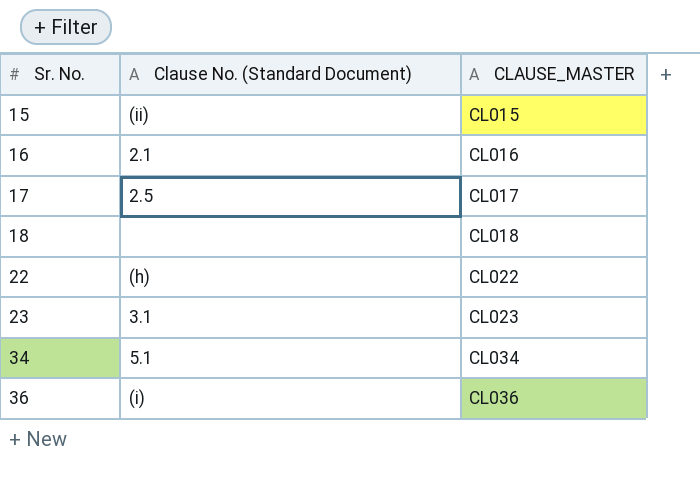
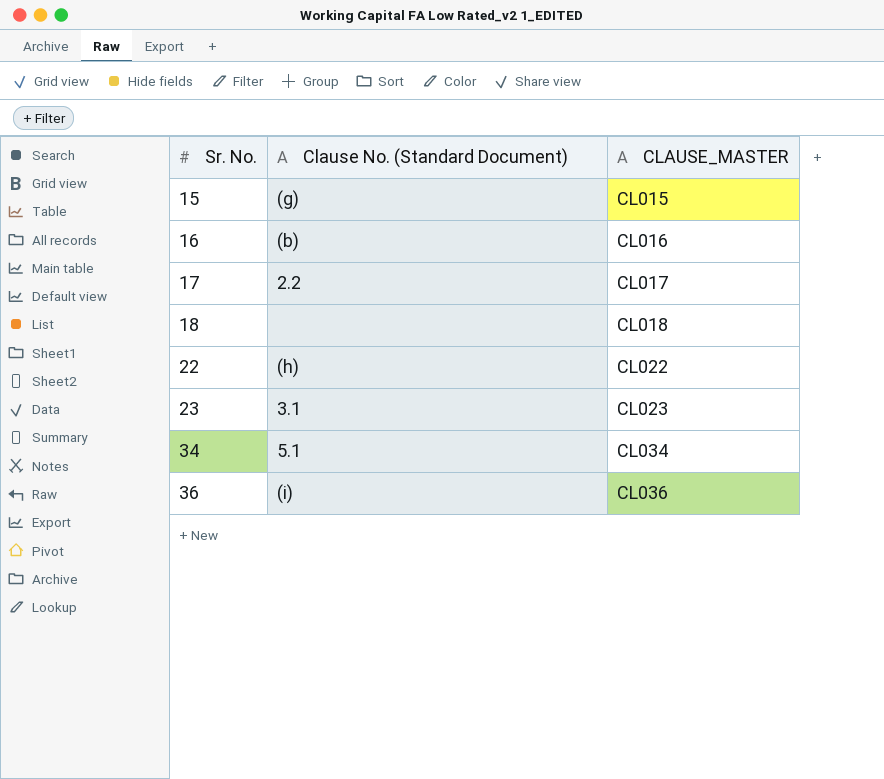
15 | Clause No. (Standard Document): (ii) -> (g)
16 | Clause No. (Standard Document): 2.1 -> (b)
17 | Clause No. (Standard Document): 2.5 -> 2.2

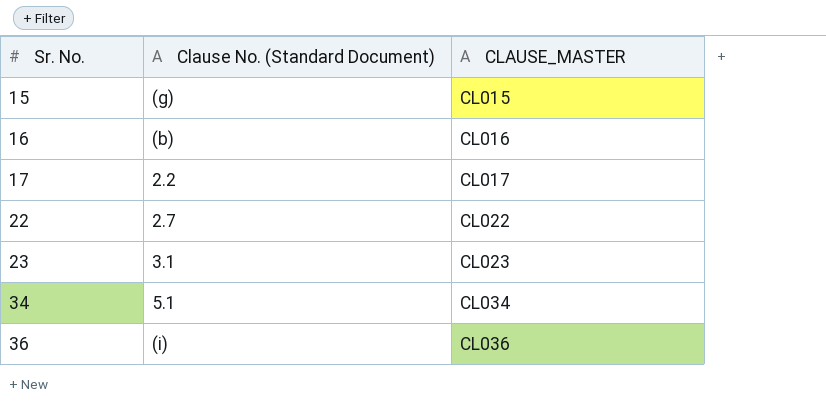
row 18: none | CL018 -> none
22 | Clause No. (Standard Document): (h) -> 2.7

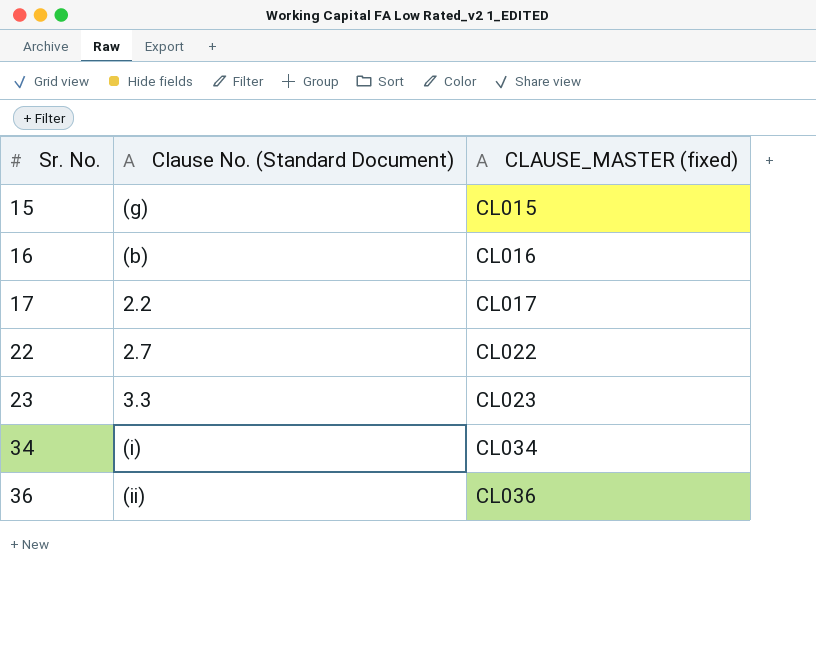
column name: CLAUSE_MASTER -> CLAUSE_MASTER (fixed)
23 | Clause No. (Standard Document): 3.1 -> 3.3
34 | Clause No. (Standard Document): 5.1 -> (i)
36 | Clause No. (Standard Document): (i) -> (ii)

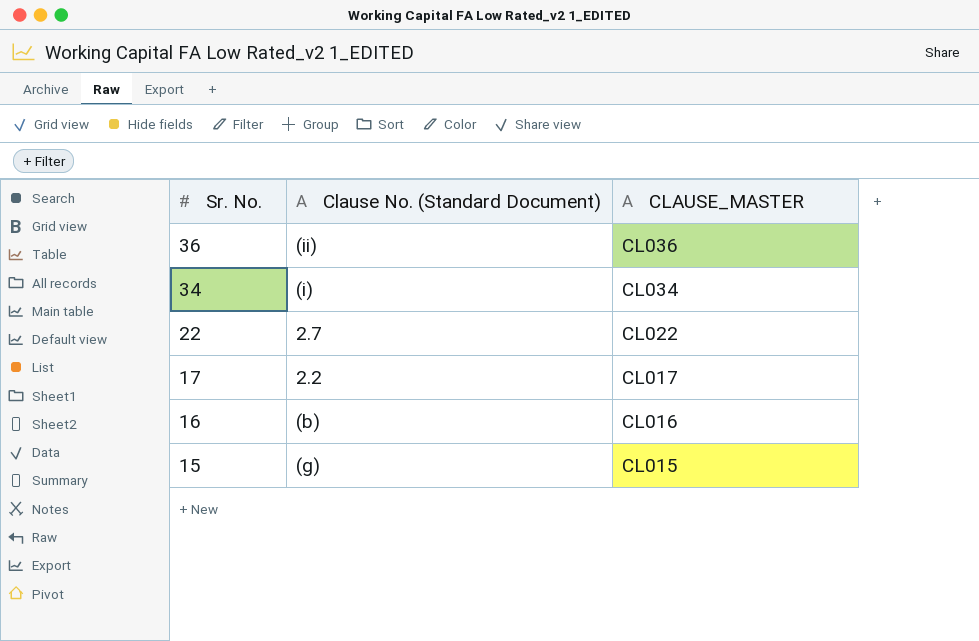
row order: Sr. No. ascending -> Sr. No. descending
column name: CLAUSE_MASTER (fixed) -> CLAUSE_MASTER
row 23: 3.3 | CL023 -> none

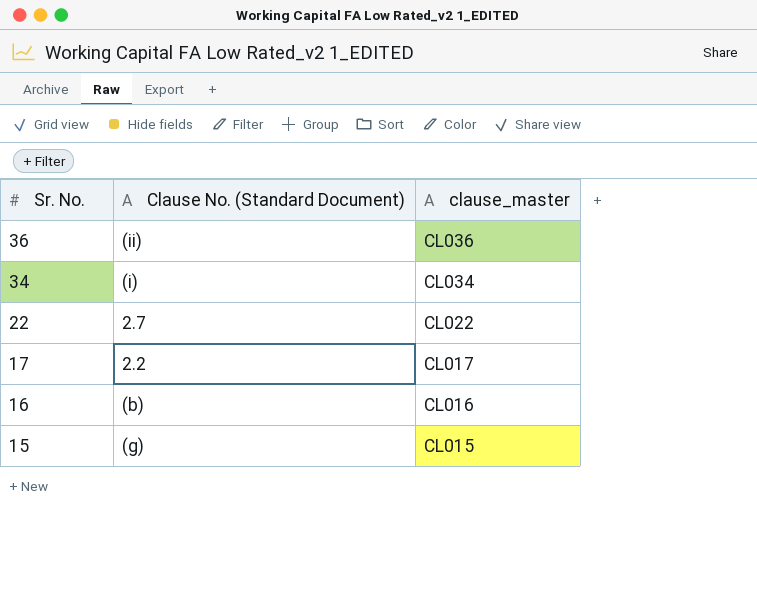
column name: CLAUSE_MASTER -> clause_master

